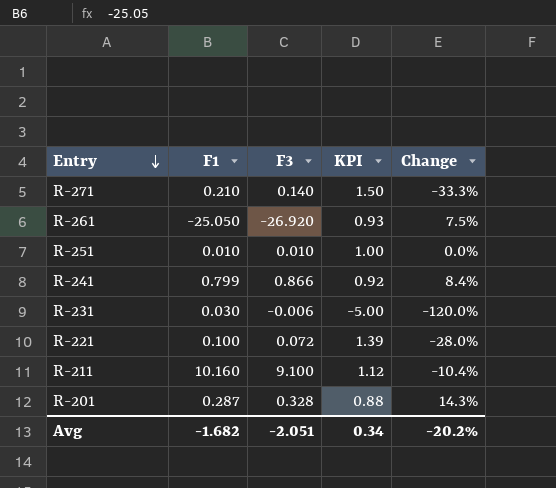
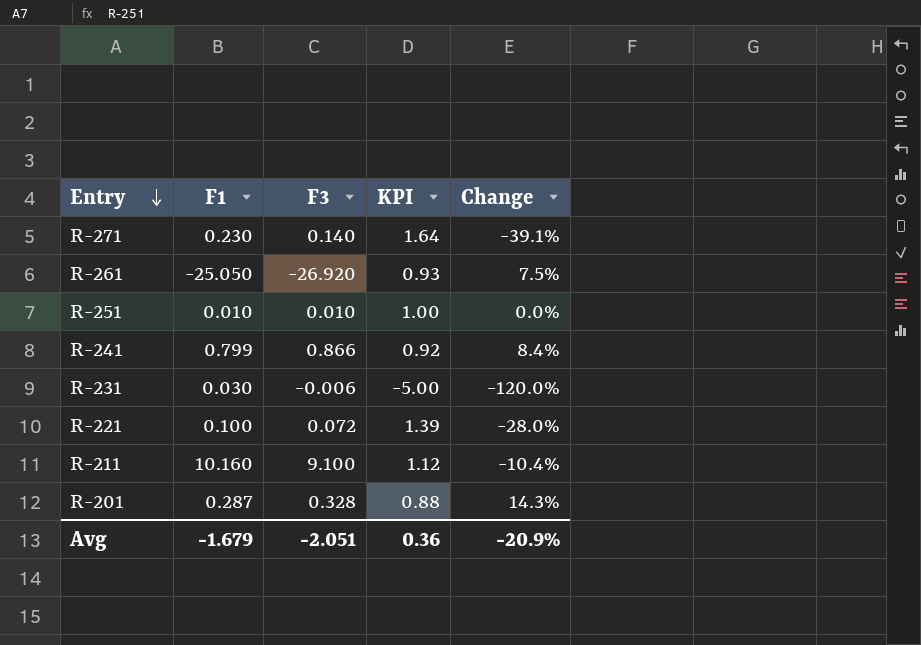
R-271 | F1: 0.210 -> 0.230
R-271 | KPI: 1.50 -> 1.64
R-271 | Change: -33.3% -> -39.1%
Avg | F1: -1.682 -> -1.679
Avg | KPI: 0.34 -> 0.36
Avg | Change: -20.2% -> -20.9%

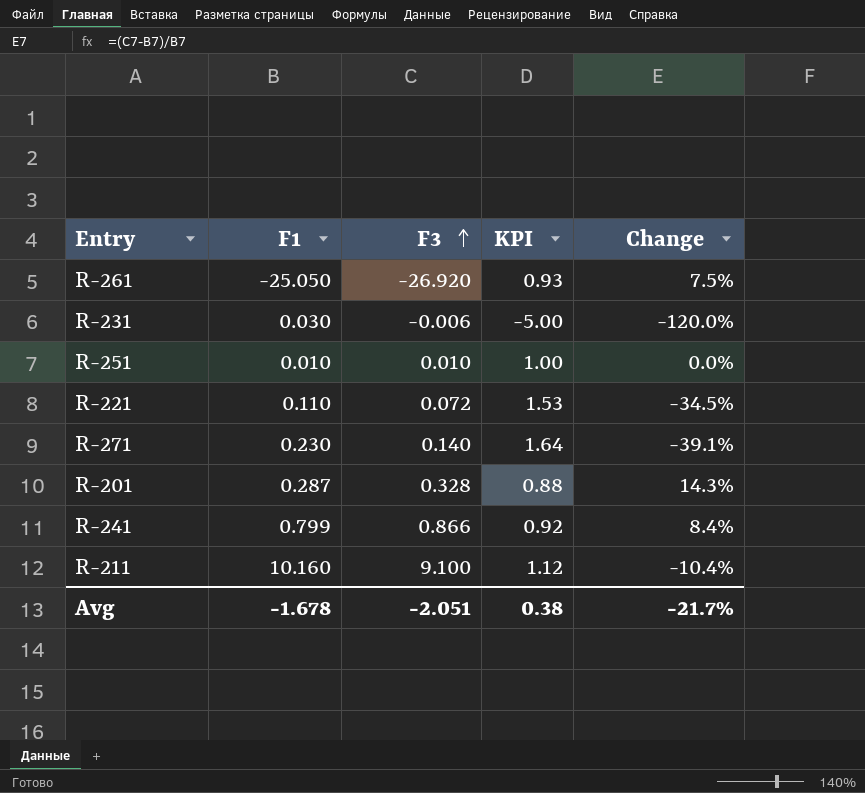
row order: Entry descending -> F3 ascending
R-221 | F1: 0.100 -> 0.110
R-221 | KPI: 1.39 -> 1.53
R-221 | Change: -28.0% -> -34.5%
Avg | F1: -1.679 -> -1.678
Avg | KPI: 0.36 -> 0.38
Avg | Change: -20.9% -> -21.7%

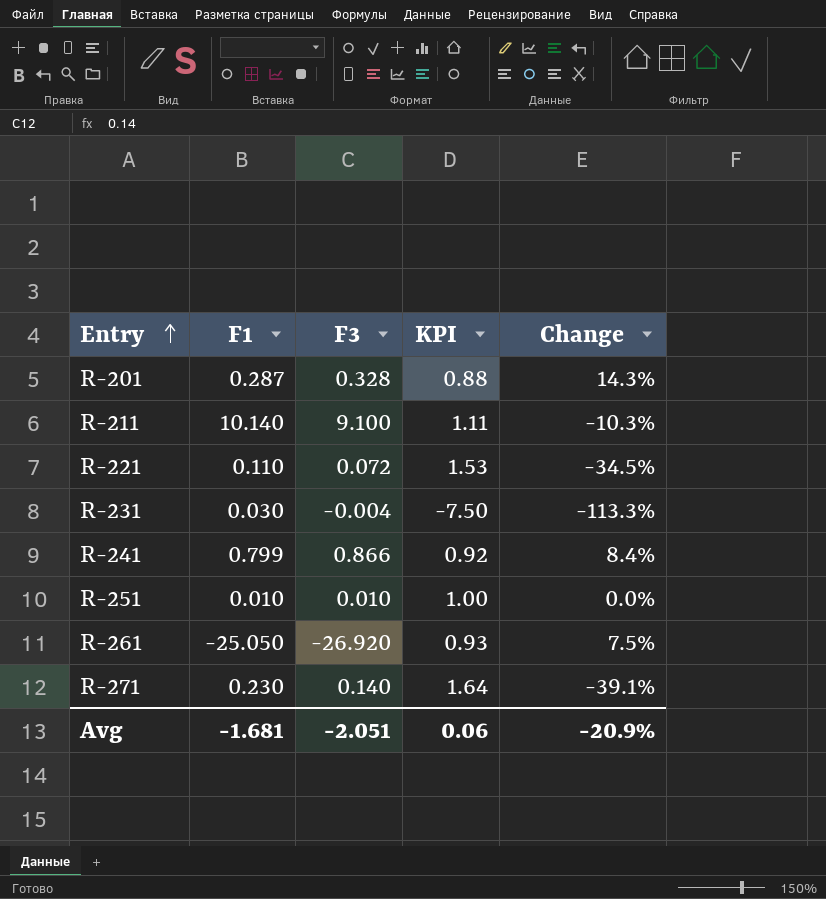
row order: F3 ascending -> Entry ascending
R-211 | F1: 10.160 -> 10.140
R-211 | KPI: 1.12 -> 1.11
R-211 | Change: -10.4% -> -10.3%
R-231 | F3: -0.006 -> -0.004
R-231 | KPI: -5.00 -> -7.50
R-231 | Change: -120.0% -> -113.3%
Avg | F1: -1.678 -> -1.681
Avg | KPI: 0.38 -> 0.06
Avg | Change: -21.7% -> -20.9%

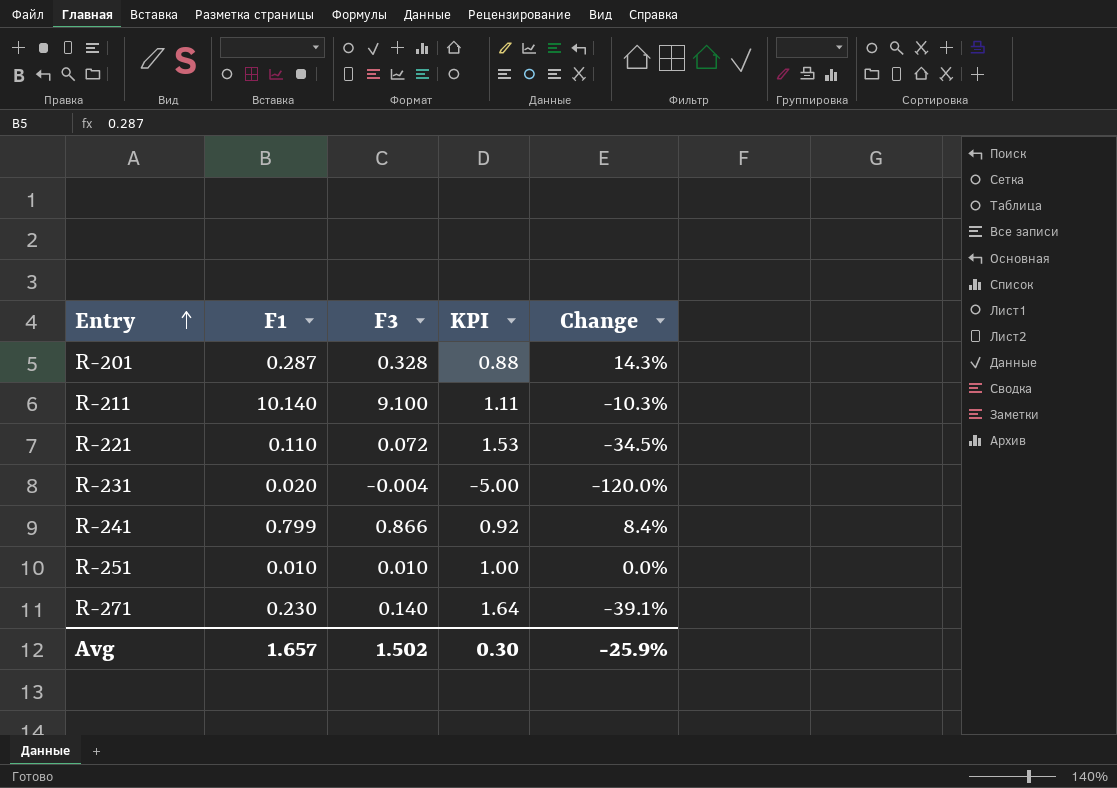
row R-261: -25.050 | -26.920 | 0.93 | 7.5% -> none
R-231 | F1: 0.030 -> 0.020
R-231 | KPI: -7.50 -> -5.00
R-231 | Change: -113.3% -> -120.0%
Avg | F1: -1.681 -> 1.657
Avg | F3: -2.051 -> 1.502
Avg | KPI: 0.06 -> 0.30
Avg | Change: -20.9% -> -25.9%

